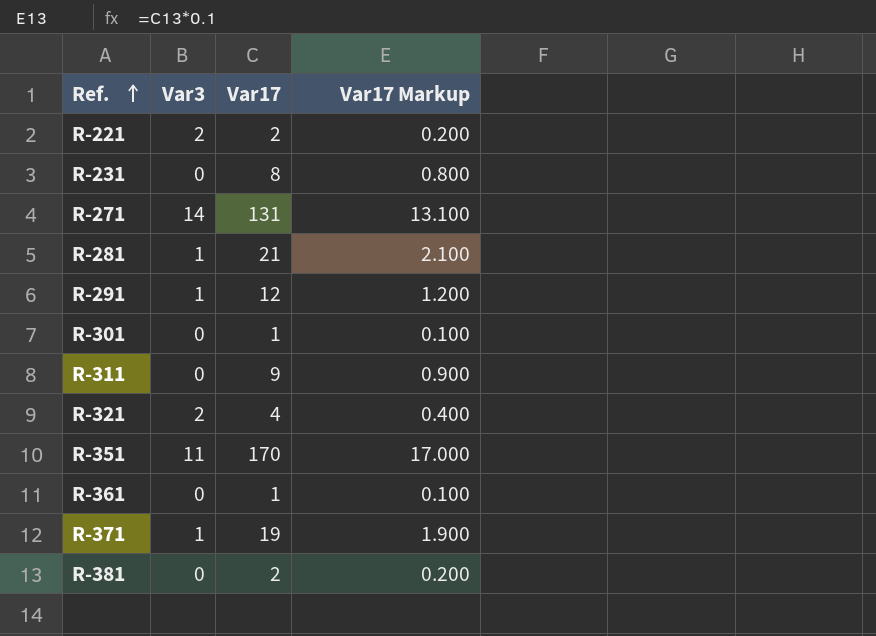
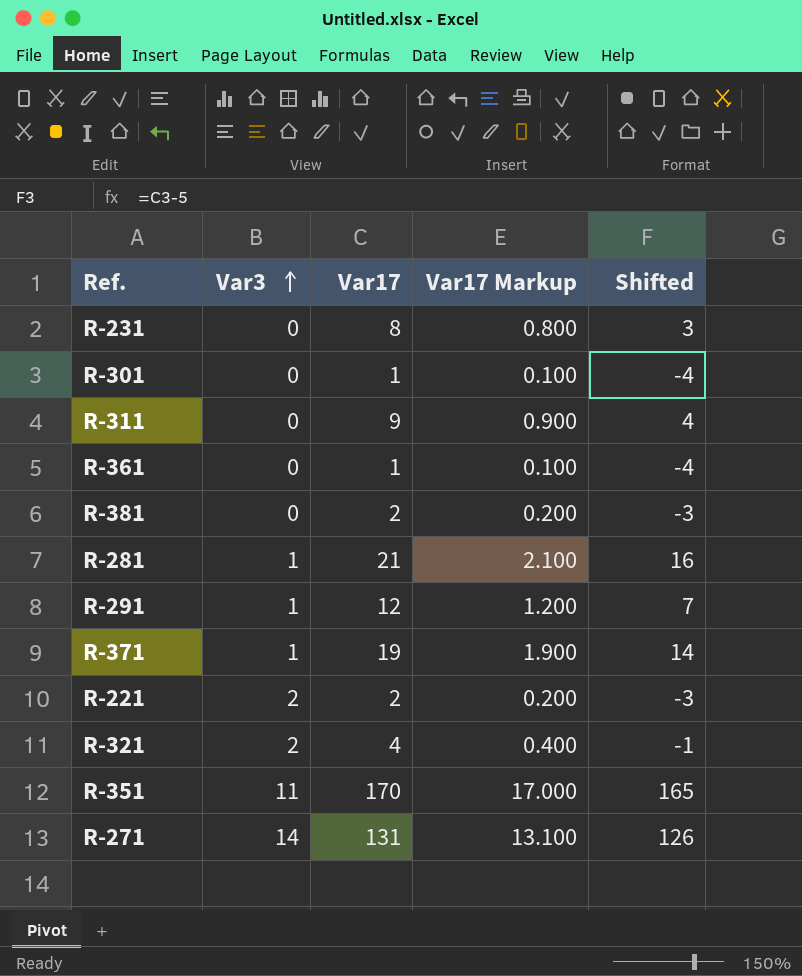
row order: Ref. ascending -> Var3 ascending
column Shifted | formula: none -> [Var17] - 5

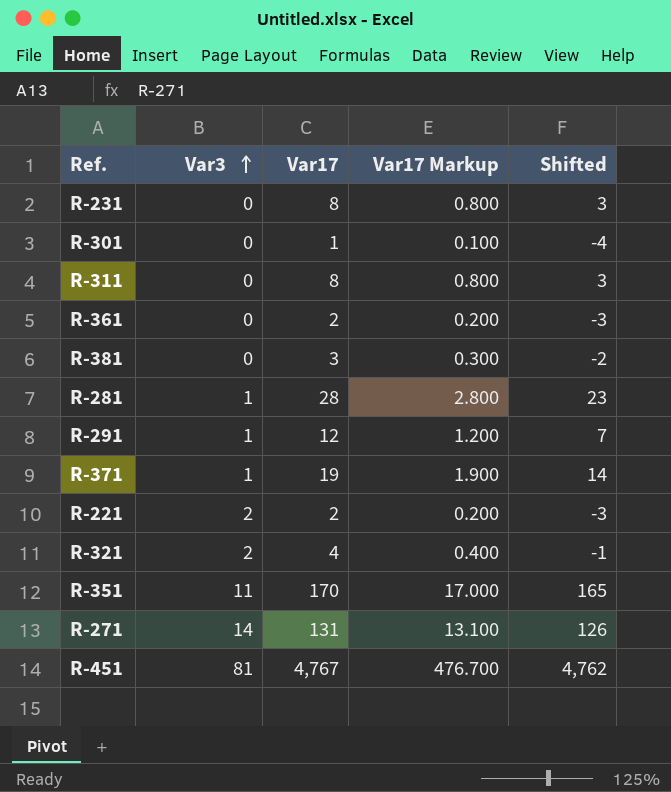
R-311 | Var17: 9 -> 8
R-311 | Var17 Markup: 0.900 -> 0.800
R-311 | Shifted: 4 -> 3
R-361 | Var17: 1 -> 2
R-361 | Var17 Markup: 0.100 -> 0.200
R-361 | Shifted: -4 -> -3
R-381 | Var17: 2 -> 3
R-381 | Var17 Markup: 0.200 -> 0.300
R-381 | Shifted: -3 -> -2
R-281 | Var17: 21 -> 28
R-281 | Var17 Markup: 2.100 -> 2.800
R-281 | Shifted: 16 -> 23
row R-451: none -> 81 | 4,767 | 476.700 | 4,762

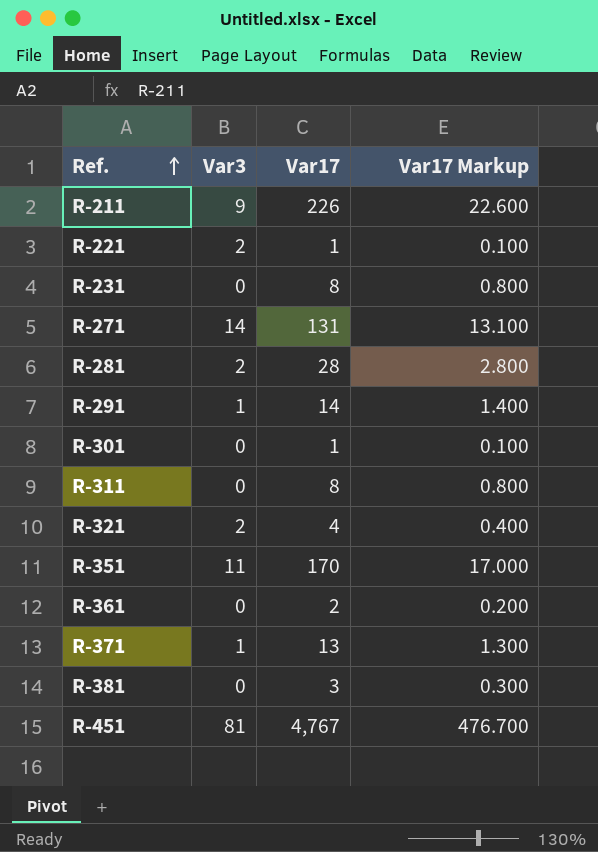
row order: Var3 ascending -> Ref. ascending
column Shifted | formula: [Var17] - 5 -> none
row R-211: none -> 9 | 226 | 22.600
R-221 | Var17: 2 -> 1
R-221 | Var17 Markup: 0.200 -> 0.100
R-281 | Var3: 1 -> 2
R-291 | Var17: 12 -> 14
R-291 | Var17 Markup: 1.200 -> 1.400
R-371 | Var17: 19 -> 13
R-371 | Var17 Markup: 1.900 -> 1.300

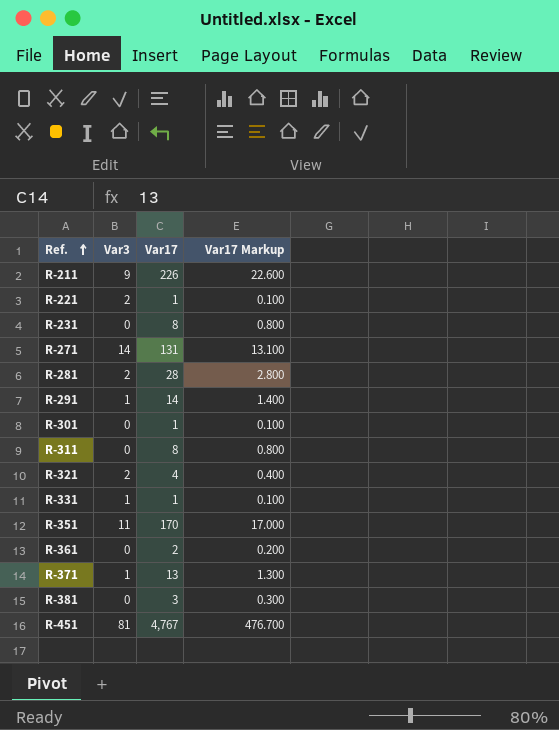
row R-331: none -> 1 | 1 | 0.100

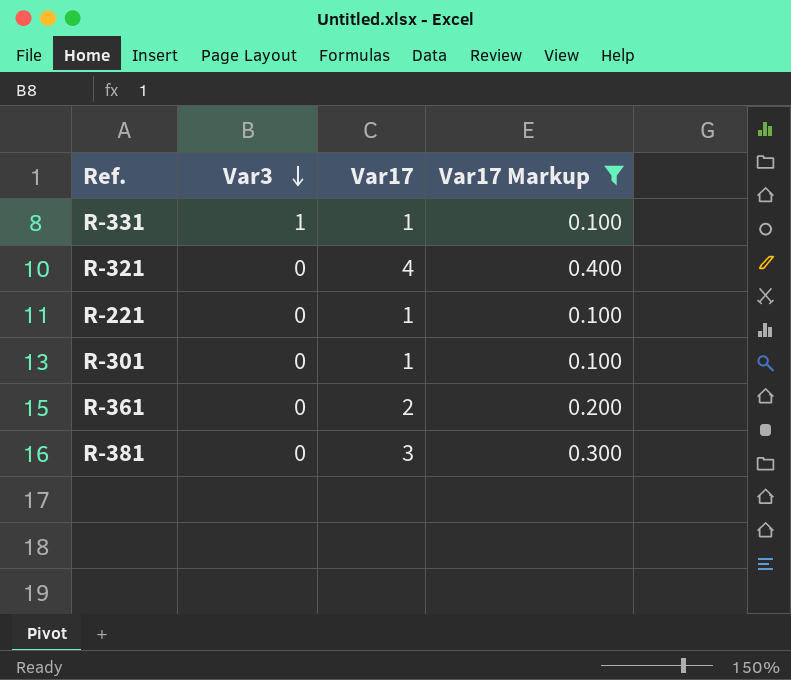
filter: none -> Var17 Markup <= 0.400
row order: Ref. ascending -> Var3 descending
R-321 | Var3: 2 -> 0
R-221 | Var3: 2 -> 0

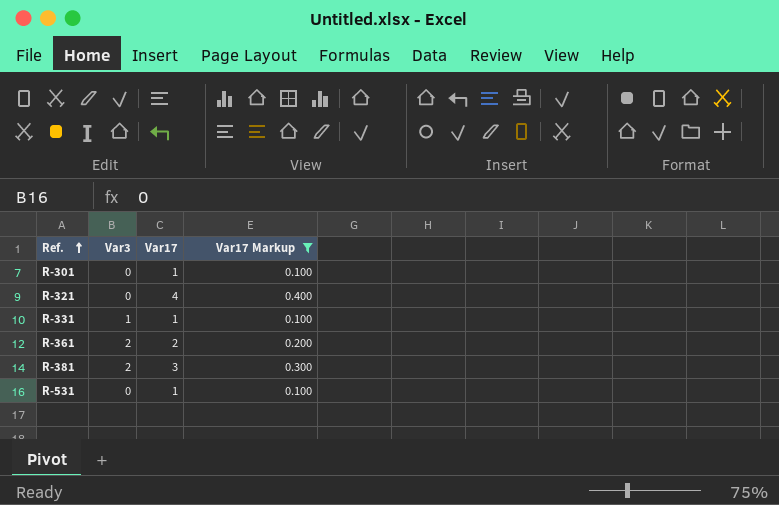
row order: Var3 descending -> Ref. ascending
row R-221: 0 | 1 | 0.100 -> none
R-361 | Var3: 0 -> 2
R-381 | Var3: 0 -> 2
row R-531: none -> 0 | 1 | 0.100

